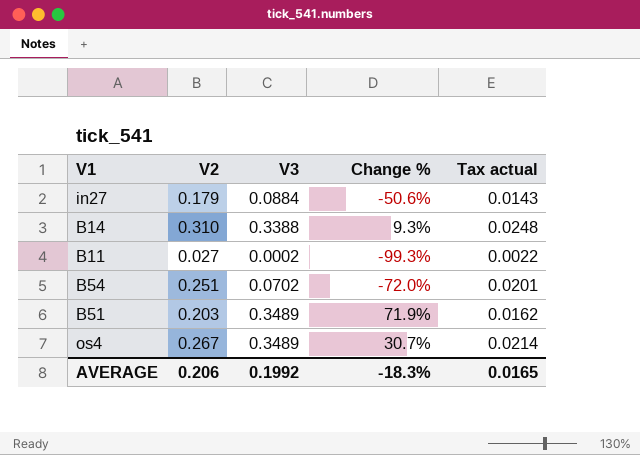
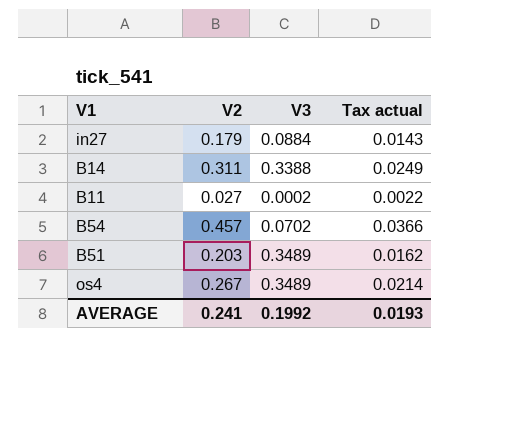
column Change % | formula: ([V3] - [V2]) / [V2] -> none
B14 | V2: 0.310 -> 0.311
B14 | Tax actual: 0.0248 -> 0.0249
B54 | V2: 0.251 -> 0.457
B54 | Tax actual: 0.0201 -> 0.0366
AVERAGE | V2: 0.206 -> 0.241
AVERAGE | Tax actual: 0.0165 -> 0.0193

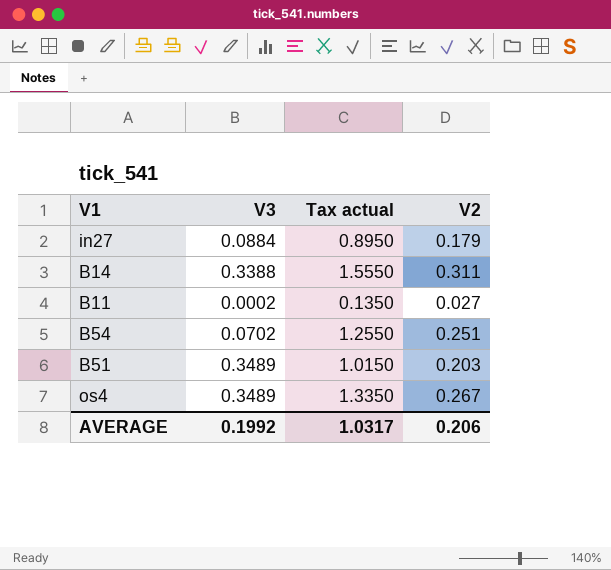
column Tax actual | formula: [V2] * 0.08 -> [V2] * 5
column V2 | position: 2 -> 4
B54 | V2: 0.457 -> 0.251
AVERAGE | Tax actual: 0.0193 -> 1.0317
AVERAGE | V2: 0.241 -> 0.206

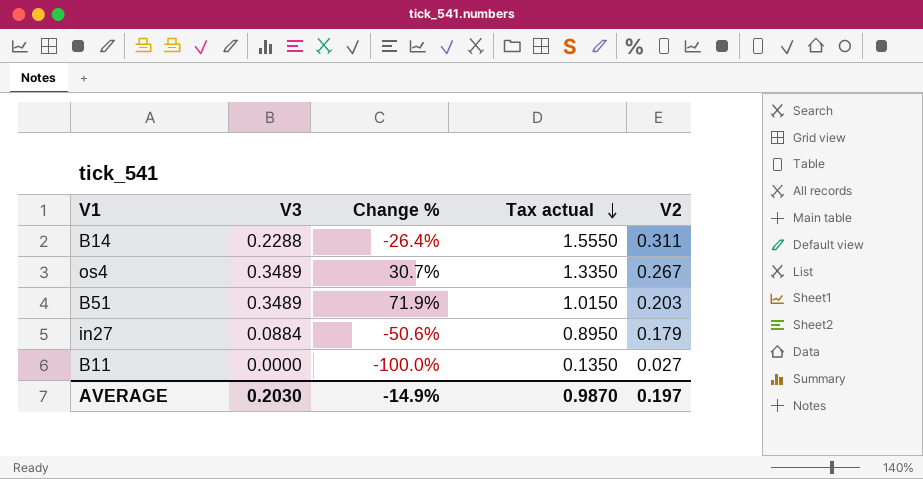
row order: none -> Tax actual descending
column Change % | formula: none -> ([V3] - [V2]) / [V2]
row B54: 0.0702 | 1.2550 | 0.251 -> none
B14 | V3: 0.3388 -> 0.2288
B11 | V3: 0.0002 -> 0.0000
AVERAGE | V3: 0.1992 -> 0.2030
AVERAGE | Tax actual: 1.0317 -> 0.9870
AVERAGE | V2: 0.206 -> 0.197

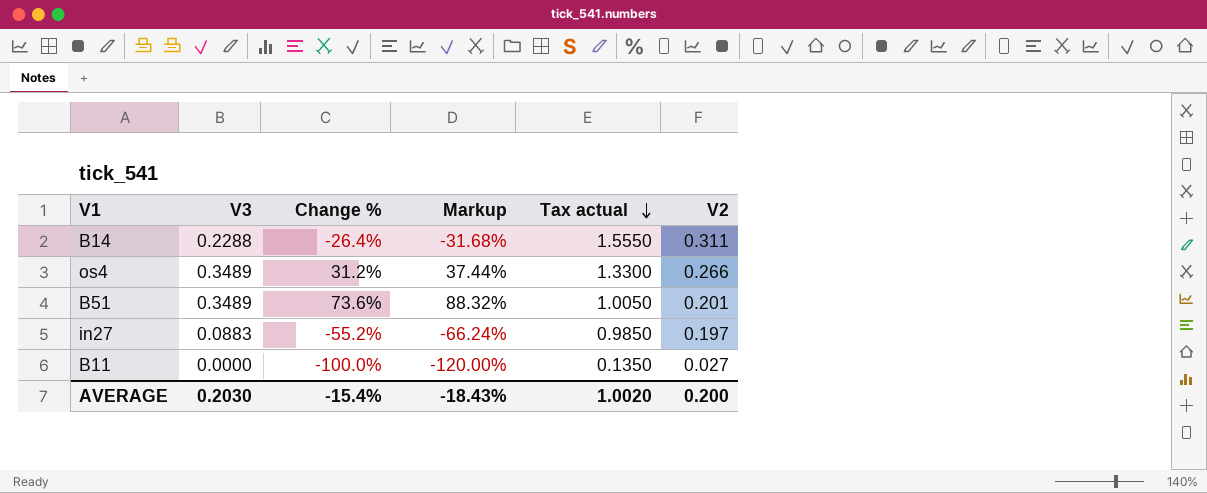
column Markup | formula: none -> [Change %] * 1.2
os4 | Change %: 30.7% -> 31.2%
os4 | Tax actual: 1.3350 -> 1.3300
os4 | V2: 0.267 -> 0.266
B51 | Change %: 71.9% -> 73.6%
B51 | Tax actual: 1.0150 -> 1.0050
B51 | V2: 0.203 -> 0.201
in27 | V3: 0.0884 -> 0.0883
in27 | Change %: -50.6% -> -55.2%
in27 | Tax actual: 0.8950 -> 0.9850
in27 | V2: 0.179 -> 0.197
AVERAGE | Change %: -14.9% -> -15.4%
AVERAGE | Tax actual: 0.9870 -> 1.0020
AVERAGE | V2: 0.197 -> 0.200

